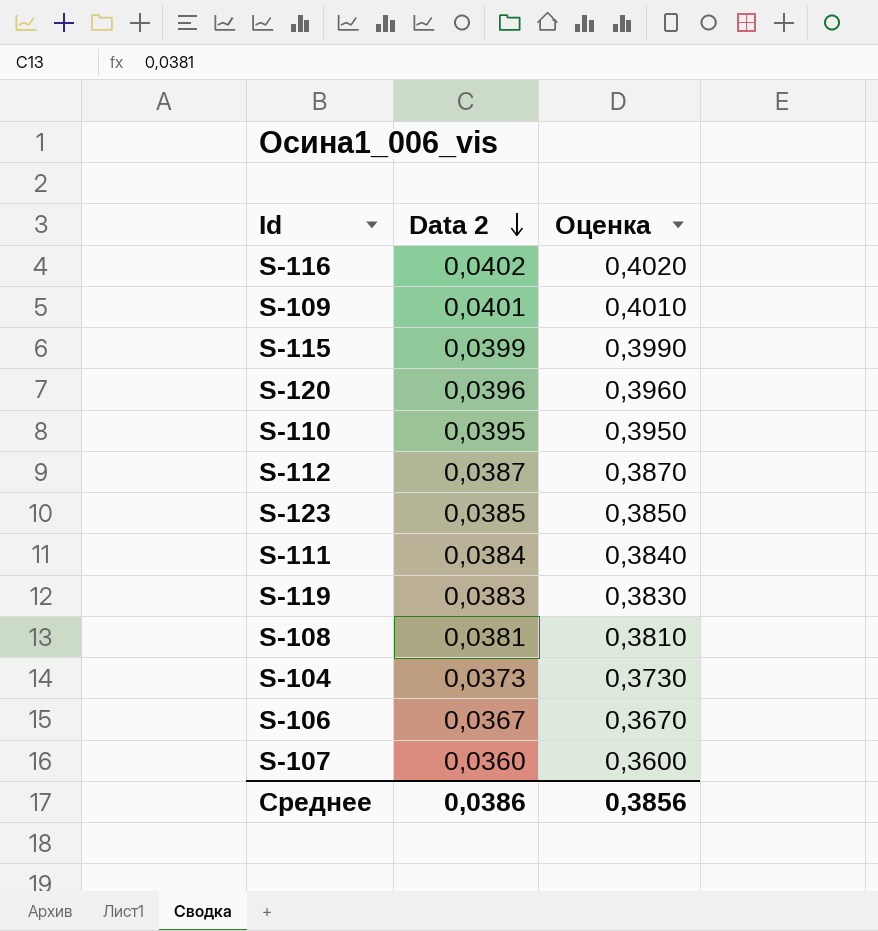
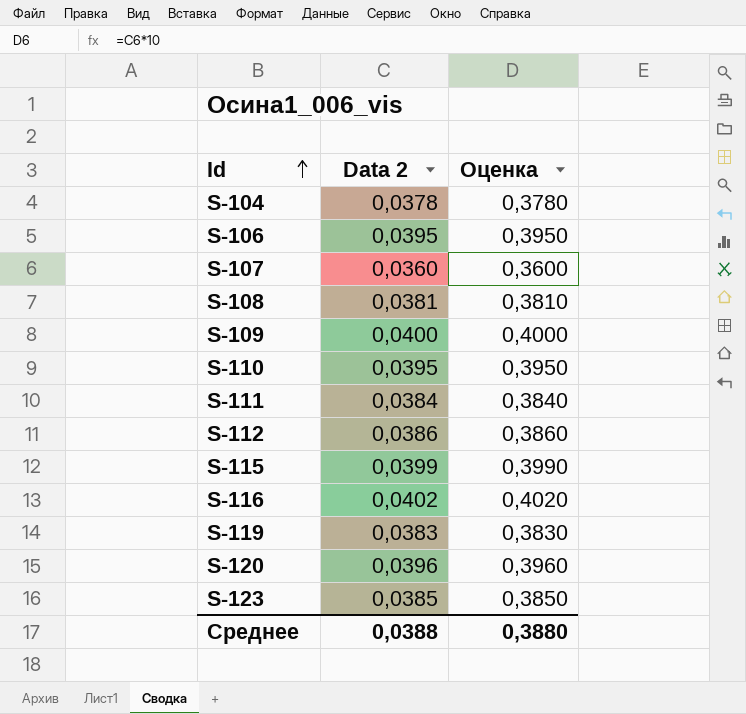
row order: Data 2 descending -> Id ascending
S-104 | Data 2: 0,0373 -> 0,0378
S-104 | Оценка: 0,3730 -> 0,3780
S-106 | Data 2: 0,0367 -> 0,0395
S-106 | Оценка: 0,3670 -> 0,3950
S-109 | Data 2: 0,0401 -> 0,0400
S-109 | Оценка: 0,4010 -> 0,4000
S-112 | Data 2: 0,0387 -> 0,0386
S-112 | Оценка: 0,3870 -> 0,3860
Среднее | Data 2: 0,0386 -> 0,0388
Среднее | Оценка: 0,3856 -> 0,3880

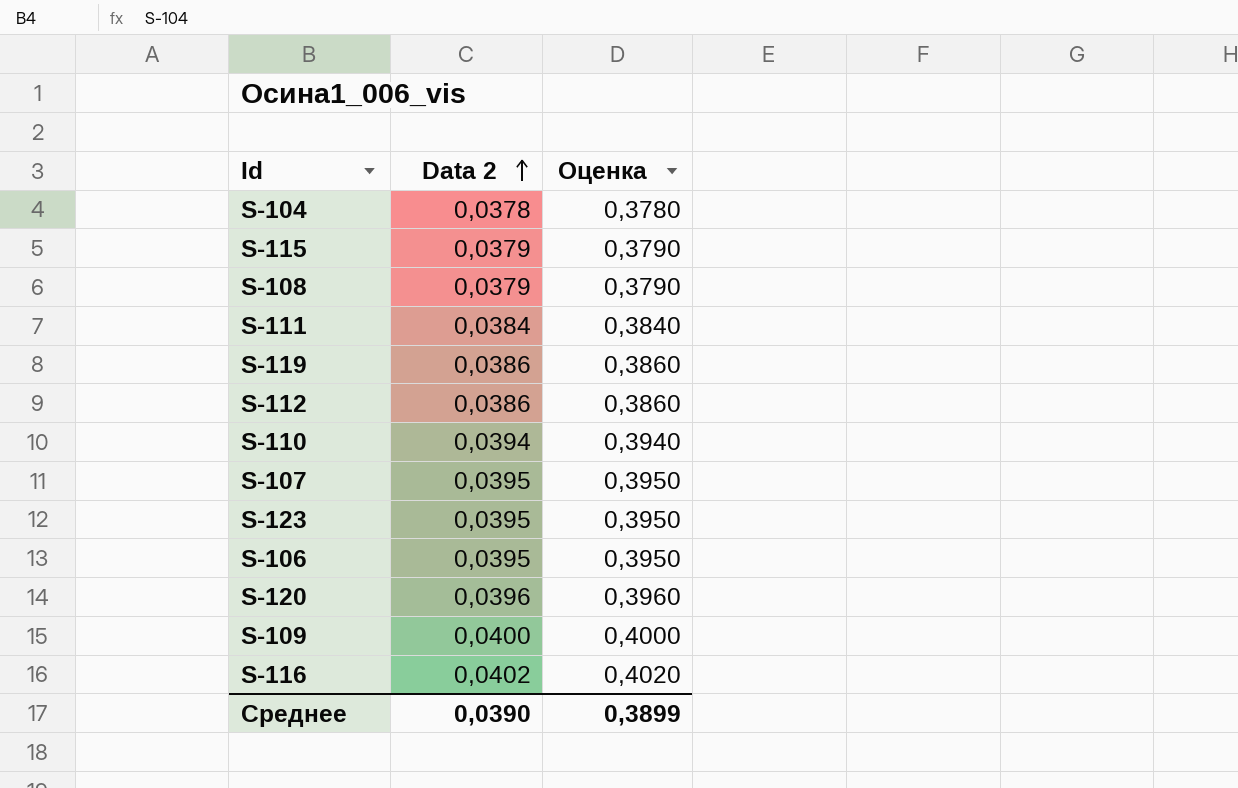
row order: Id ascending -> Data 2 ascending
S-115 | Data 2: 0,0399 -> 0,0379
S-115 | Оценка: 0,3990 -> 0,3790
S-108 | Data 2: 0,0381 -> 0,0379
S-108 | Оценка: 0,3810 -> 0,3790
S-119 | Data 2: 0,0383 -> 0,0386
S-119 | Оценка: 0,3830 -> 0,3860
S-110 | Data 2: 0,0395 -> 0,0394
S-110 | Оценка: 0,3950 -> 0,3940
S-107 | Data 2: 0,0360 -> 0,0395
S-107 | Оценка: 0,3600 -> 0,3950
S-123 | Data 2: 0,0385 -> 0,0395
S-123 | Оценка: 0,3850 -> 0,3950
Среднее | Data 2: 0,0388 -> 0,0390
Среднее | Оценка: 0,3880 -> 0,3899

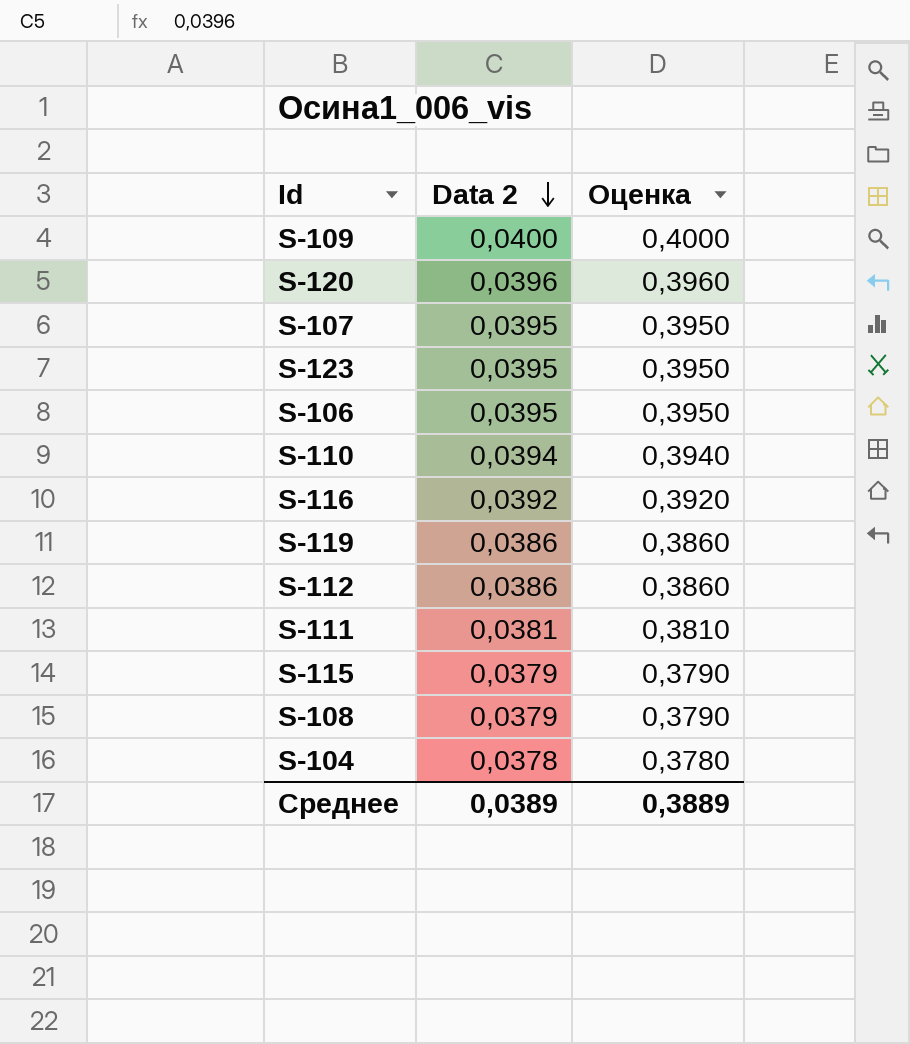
row order: Data 2 ascending -> Data 2 descending
S-116 | Data 2: 0,0402 -> 0,0392
S-116 | Оценка: 0,4020 -> 0,3920
S-111 | Data 2: 0,0384 -> 0,0381
S-111 | Оценка: 0,3840 -> 0,3810
Среднее | Data 2: 0,0390 -> 0,0389
Среднее | Оценка: 0,3899 -> 0,3889

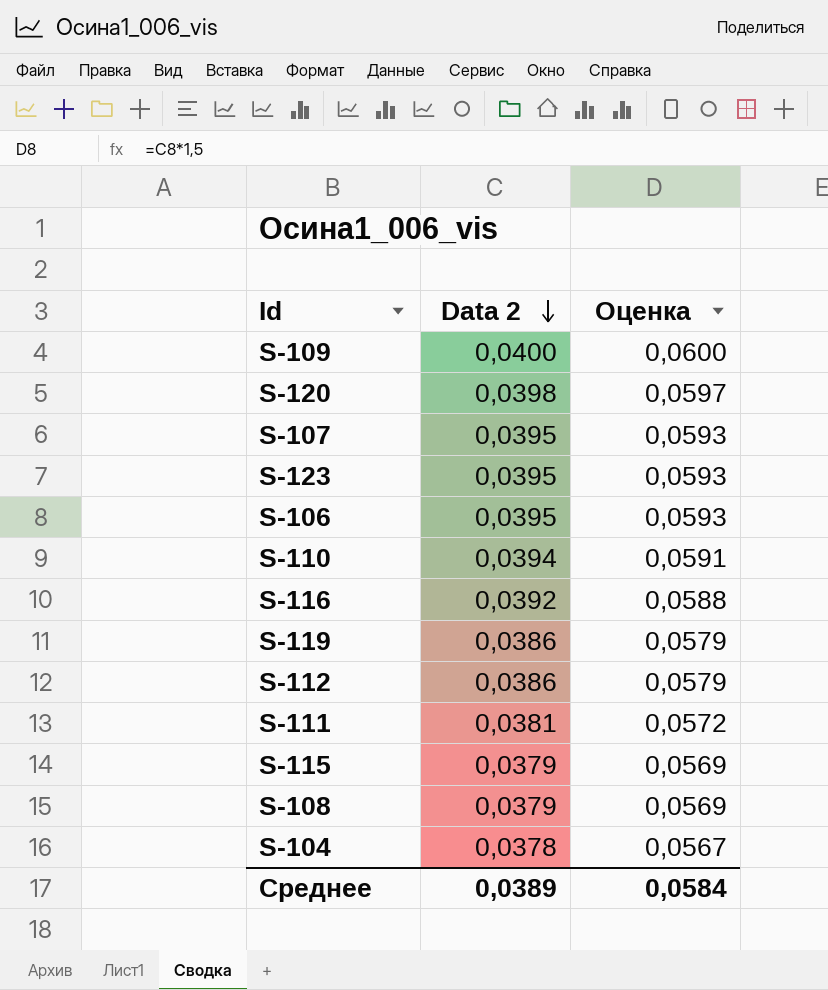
column Оценка | formula: [Data 2] * 10 -> [Data 2] * 1,5
S-120 | Data 2: 0,0396 -> 0,0398
Среднее | Оценка: 0,3889 -> 0,0584

